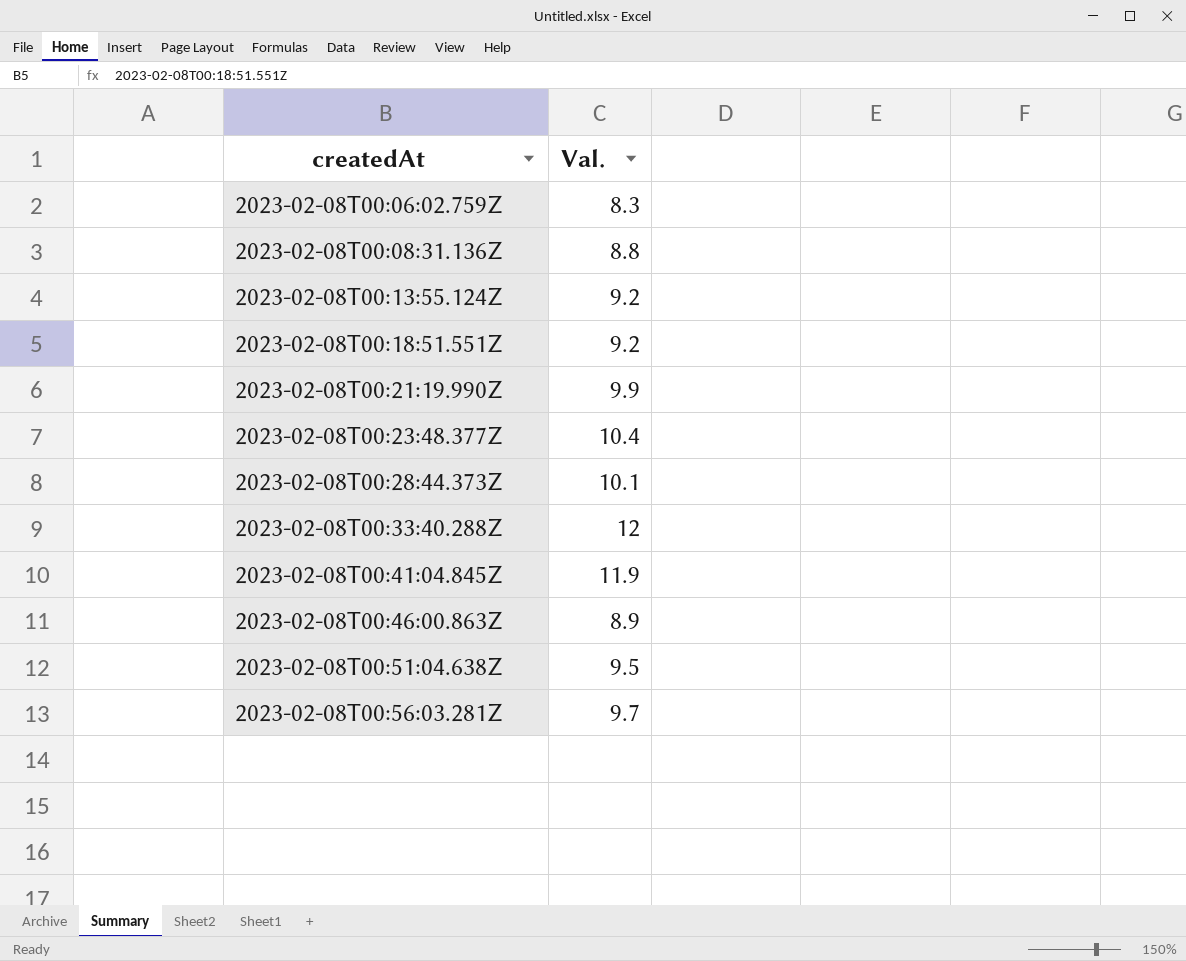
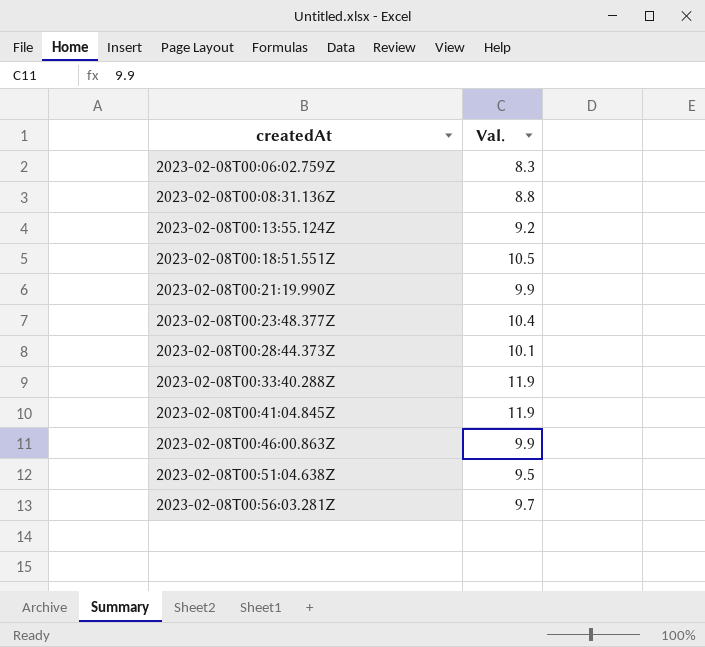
2023-02-08T00:18:51.551Z | Val.: 9.2 -> 10.5
2023-02-08T00:33:40.288Z | Val.: 12 -> 11.9
2023-02-08T00:46:00.863Z | Val.: 8.9 -> 9.9

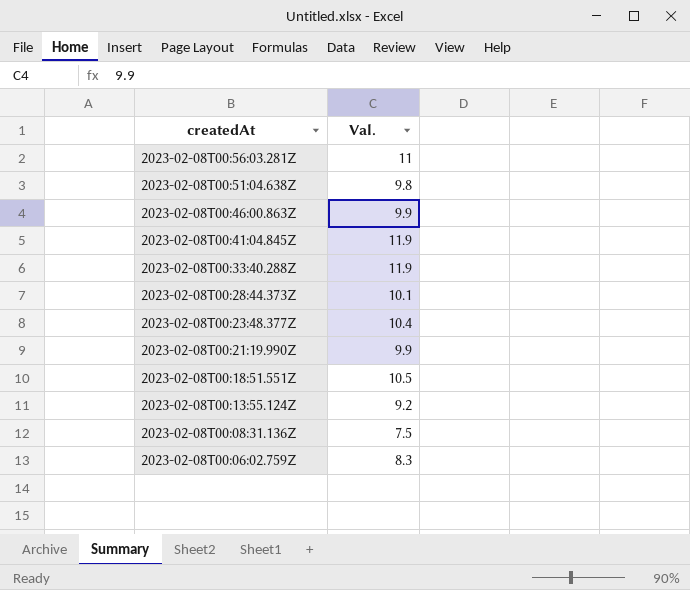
row order: createdAt ascending -> createdAt descending
2023-02-08T00:56:03.281Z | Val.: 9.7 -> 11
2023-02-08T00:51:04.638Z | Val.: 9.5 -> 9.8
2023-02-08T00:08:31.136Z | Val.: 8.8 -> 7.5

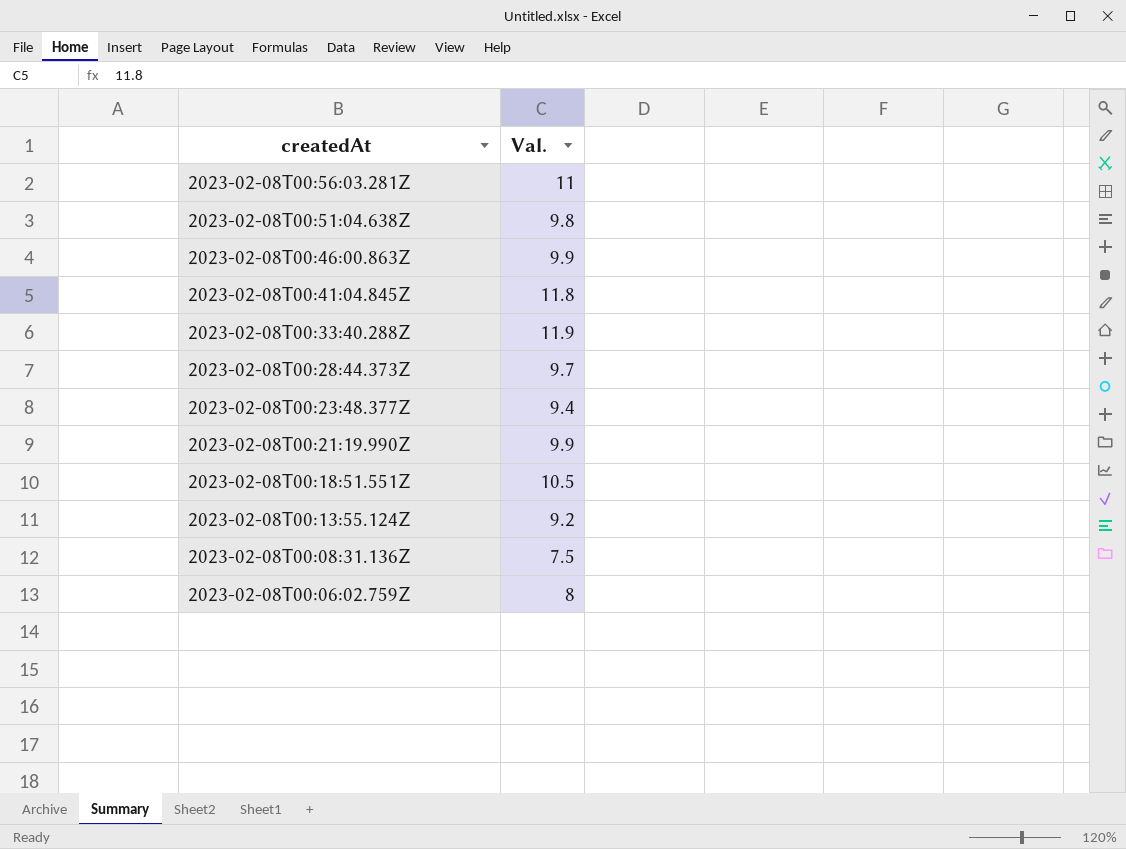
2023-02-08T00:41:04.845Z | Val.: 11.9 -> 11.8
2023-02-08T00:28:44.373Z | Val.: 10.1 -> 9.7
2023-02-08T00:23:48.377Z | Val.: 10.4 -> 9.4
2023-02-08T00:06:02.759Z | Val.: 8.3 -> 8

